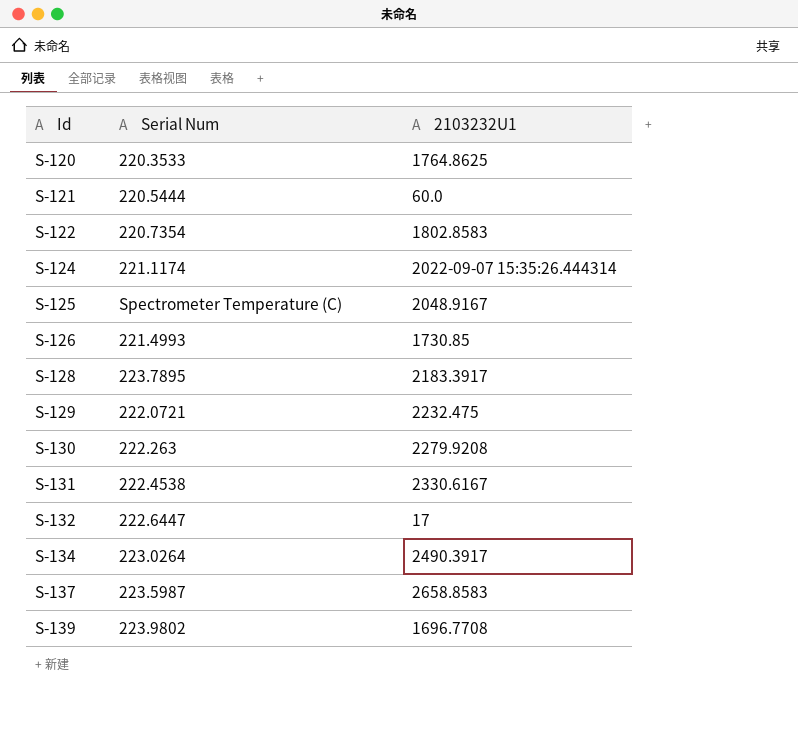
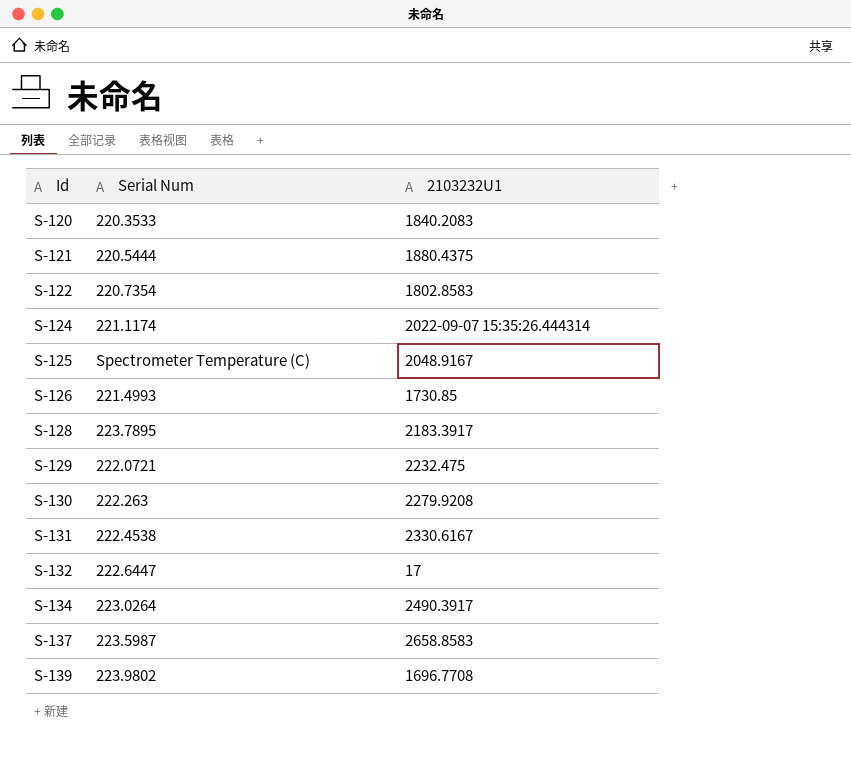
S-120 | 2103232U1: 1764.8625 -> 1840.2083
S-121 | 2103232U1: 60.0 -> 1880.4375

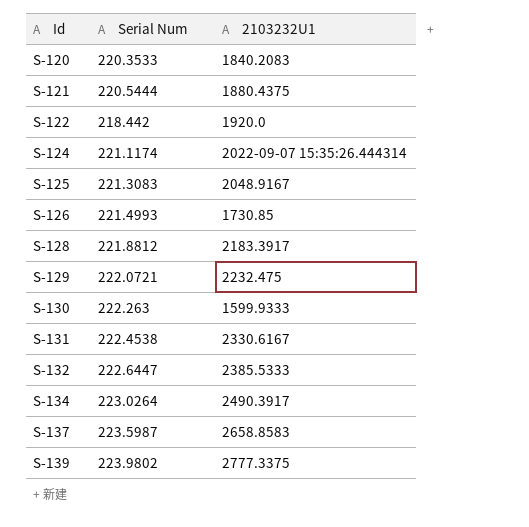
S-122 | Serial Num: 220.7354 -> 218.442
S-122 | 2103232U1: 1802.8583 -> 1920.0
S-125 | Serial Num: Spectrometer Temperature (C) -> 221.3083
S-128 | Serial Num: 223.7895 -> 221.8812
S-130 | 2103232U1: 2279.9208 -> 1599.9333
S-132 | 2103232U1: 17 -> 2385.5333
S-139 | 2103232U1: 1696.7708 -> 2777.3375

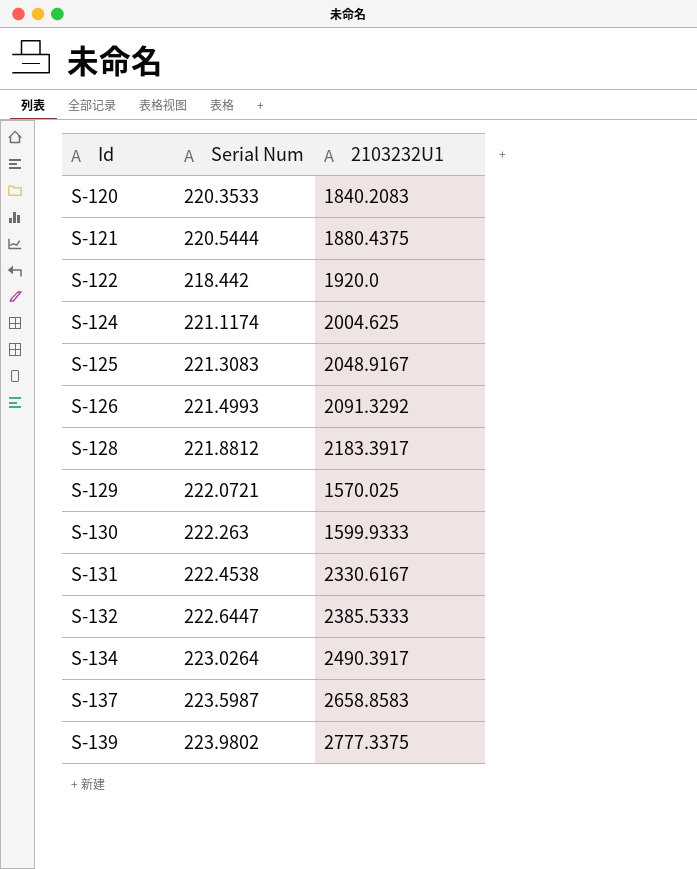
S-124 | 2103232U1: 2022-09-07 15:35:26.444314 -> 2004.625
S-126 | 2103232U1: 1730.85 -> 2091.3292
S-129 | 2103232U1: 2232.475 -> 1570.025

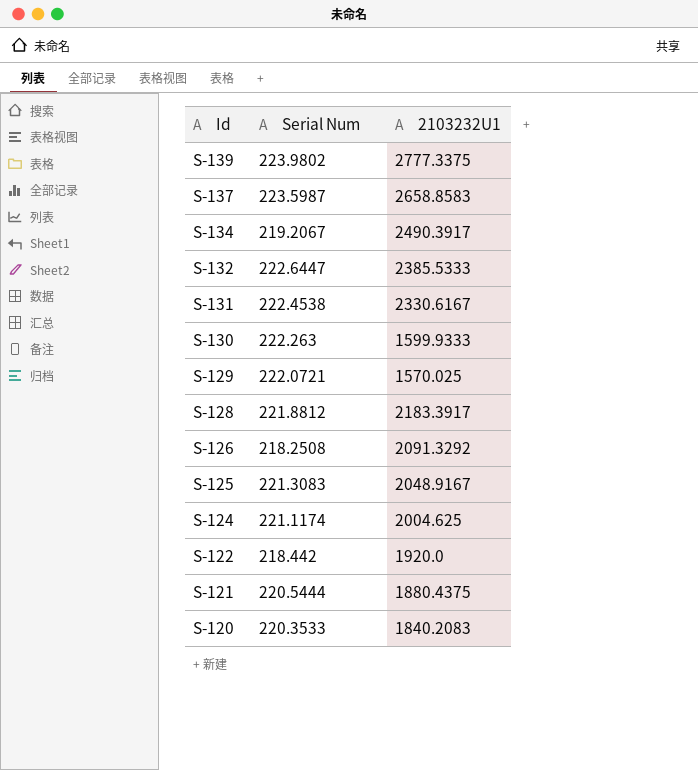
row order: Id ascending -> Id descending
S-134 | Serial Num: 223.0264 -> 219.2067
S-126 | Serial Num: 221.4993 -> 218.2508

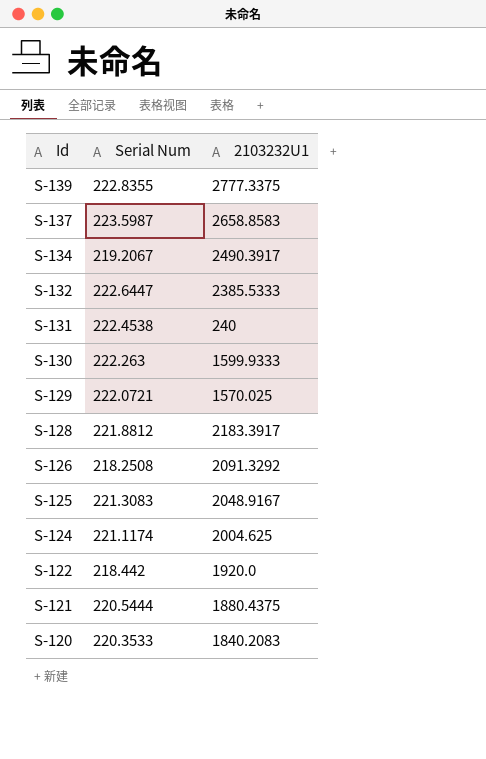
S-139 | Serial Num: 223.9802 -> 222.8355
S-131 | 2103232U1: 2330.6167 -> 240

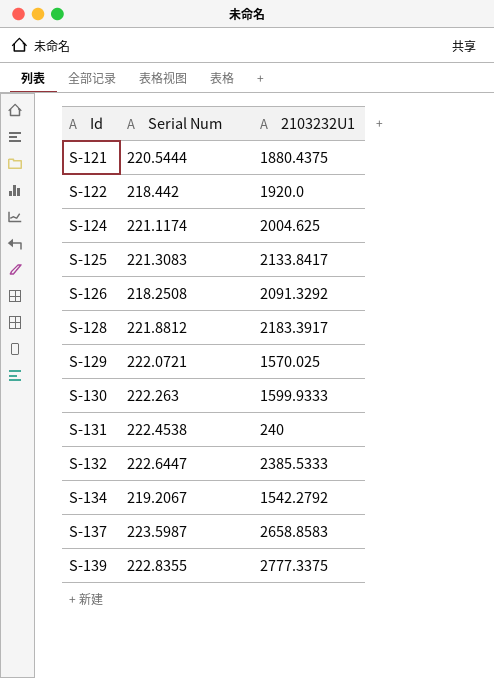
row order: Id descending -> Id ascending
row S-120: 220.3533 | 1840.2083 -> none
S-125 | 2103232U1: 2048.9167 -> 2133.8417
S-134 | 2103232U1: 2490.3917 -> 1542.2792

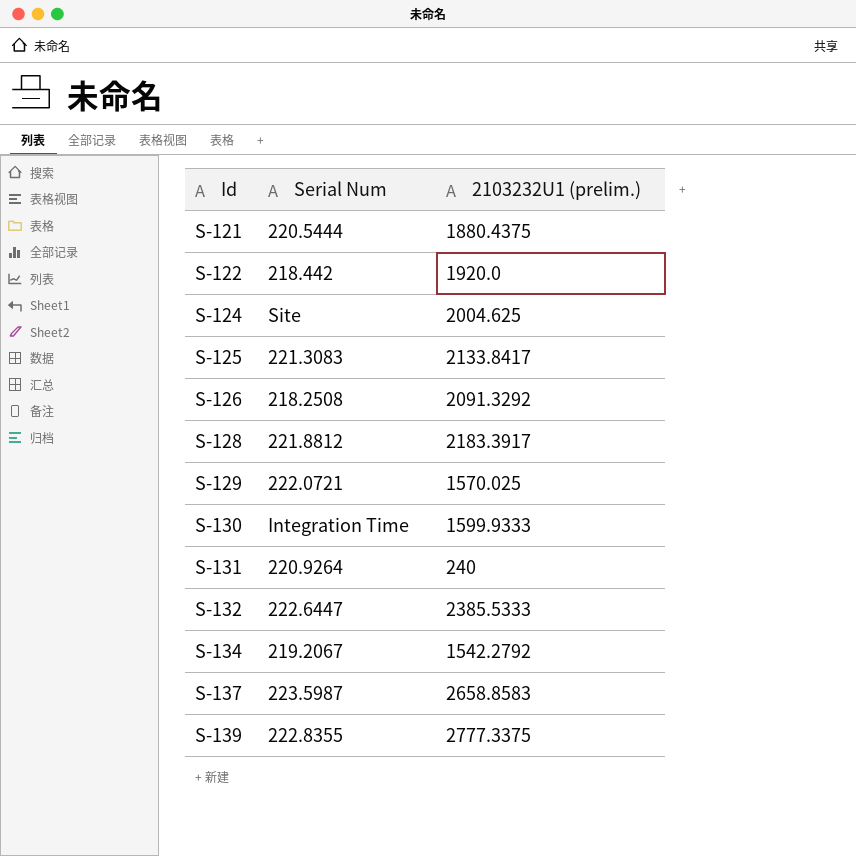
column name: 2103232U1 -> 2103232U1 (prelim.)
S-124 | Serial Num: 221.1174 -> Site
S-130 | Serial Num: 222.263 -> Integration Time
S-131 | Serial Num: 222.4538 -> 220.9264

